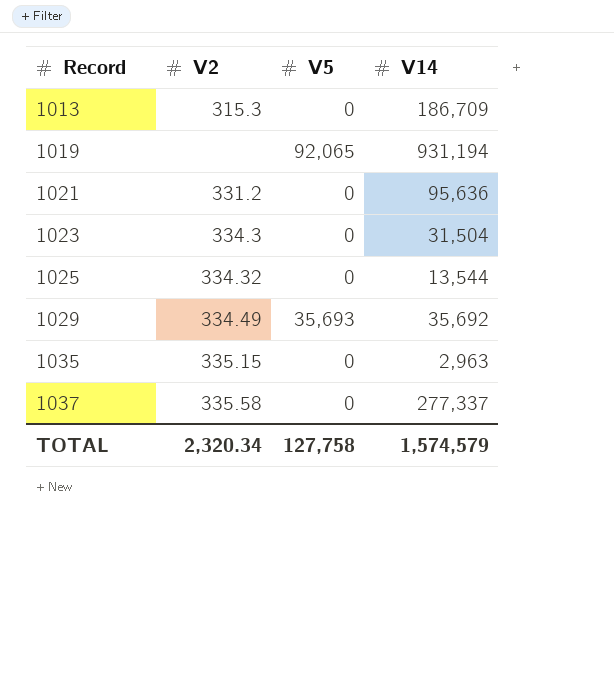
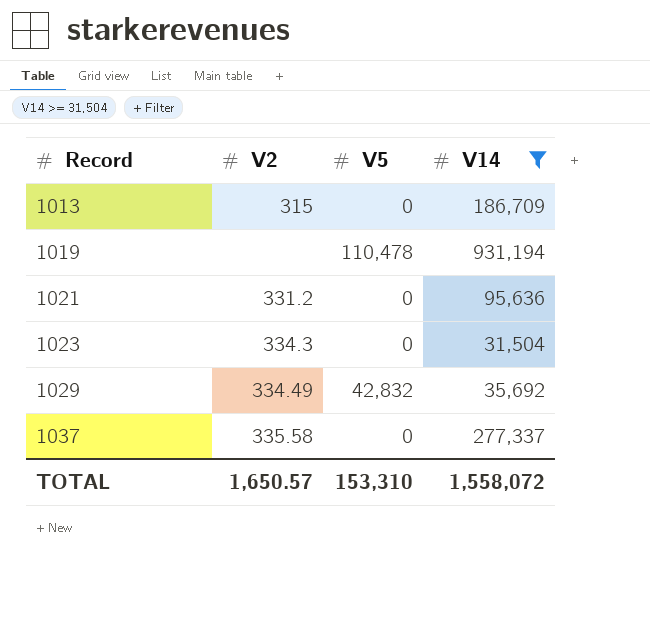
filter: none -> V14 >= 31,504
1013 | V2: 315.3 -> 315
1019 | V5: 92,065 -> 110,478
1029 | V5: 35,693 -> 42,832
TOTAL | V2: 2,320.34 -> 1,650.57
TOTAL | V5: 127,758 -> 153,310
TOTAL | V14: 1,574,579 -> 1,558,072

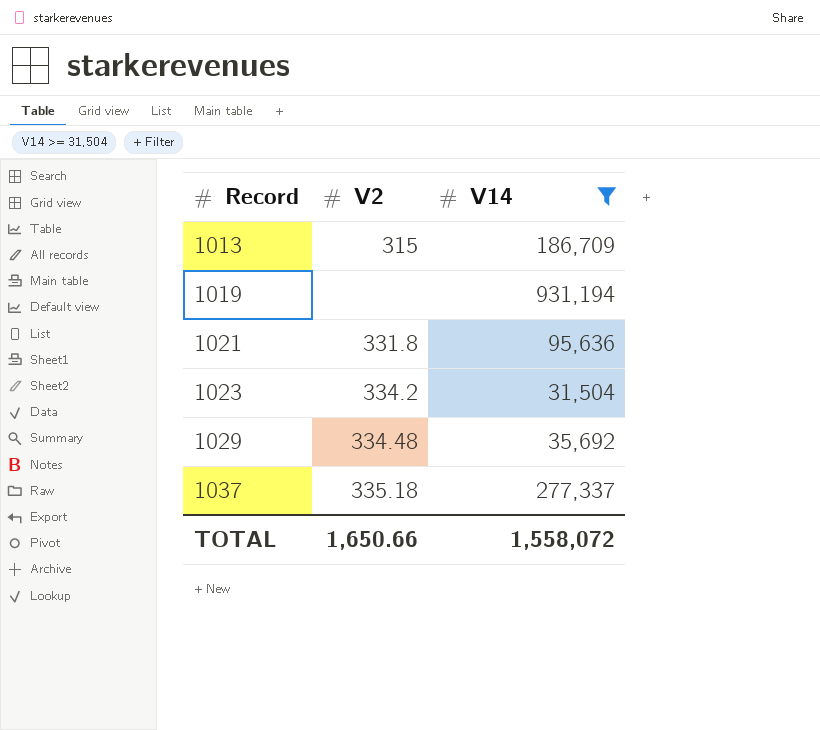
column V5 | position: 3 -> none
1021 | V2: 331.2 -> 331.8
1023 | V2: 334.3 -> 334.2
1029 | V2: 334.49 -> 334.48
1037 | V2: 335.58 -> 335.18
TOTAL | V2: 1,650.57 -> 1,650.66

